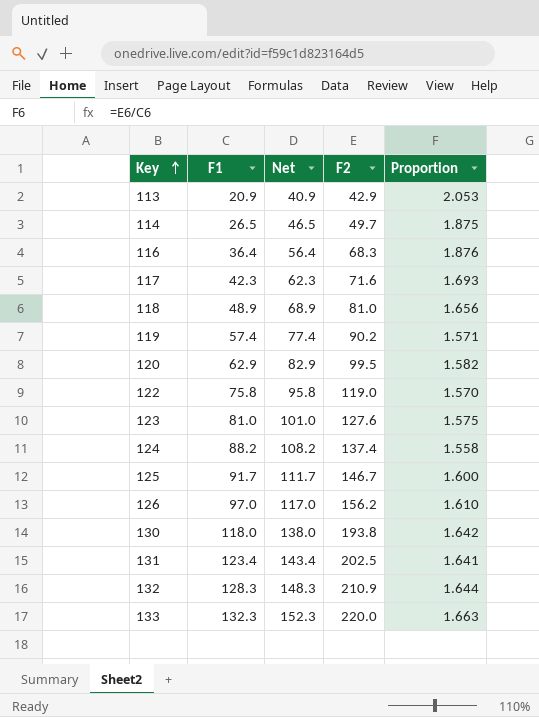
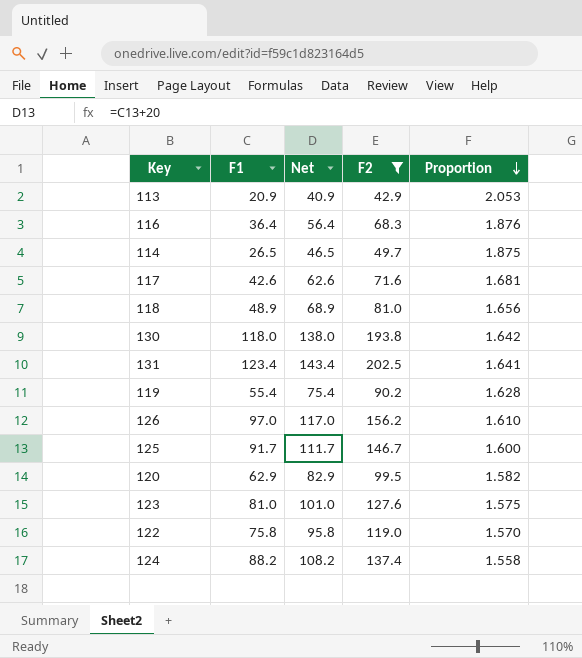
filter: none -> F2 <= 202.5
row order: Key ascending -> Proportion descending
117 | F1: 42.3 -> 42.6
117 | Net: 62.3 -> 62.6
117 | Proportion: 1.693 -> 1.681
119 | F1: 57.4 -> 55.4
119 | Net: 77.4 -> 75.4
119 | Proportion: 1.571 -> 1.628

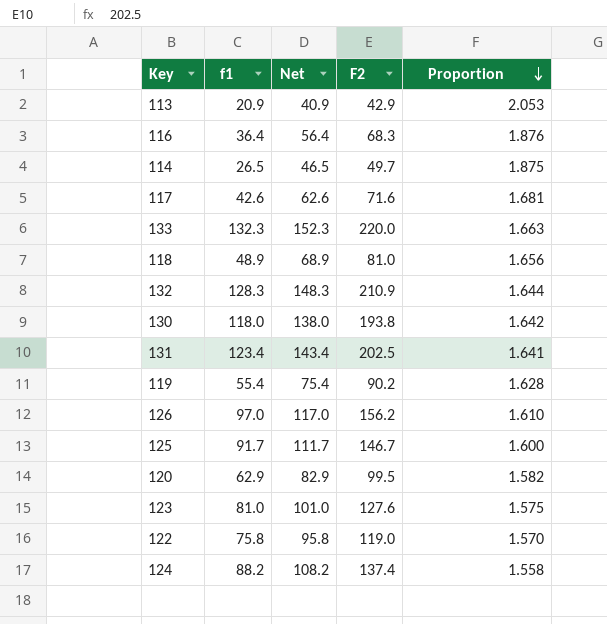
filter: F2 <= 202.5 -> none
column name: F1 -> f1

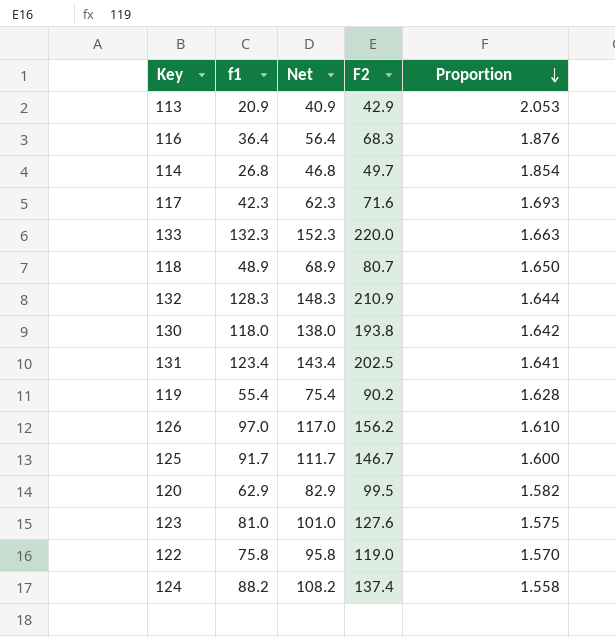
114 | f1: 26.5 -> 26.8
114 | Net: 46.5 -> 46.8
114 | Proportion: 1.875 -> 1.854
117 | f1: 42.6 -> 42.3
117 | Net: 62.6 -> 62.3
117 | Proportion: 1.681 -> 1.693
118 | F2: 81.0 -> 80.7
118 | Proportion: 1.656 -> 1.650

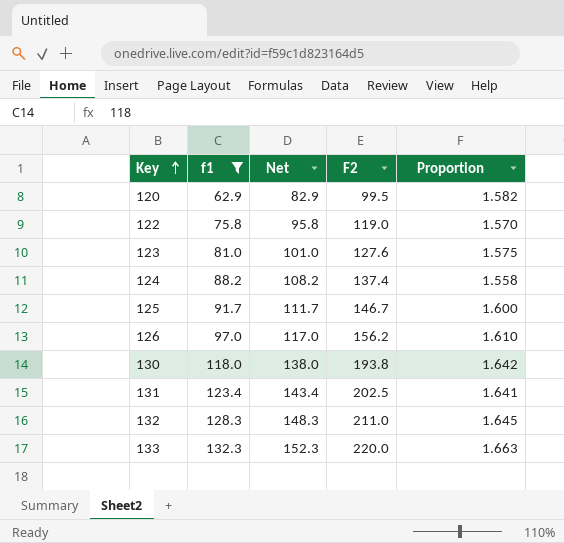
filter: none -> f1 >= 62.9
row order: Proportion descending -> Key ascending
132 | F2: 210.9 -> 211.0
132 | Proportion: 1.644 -> 1.645

